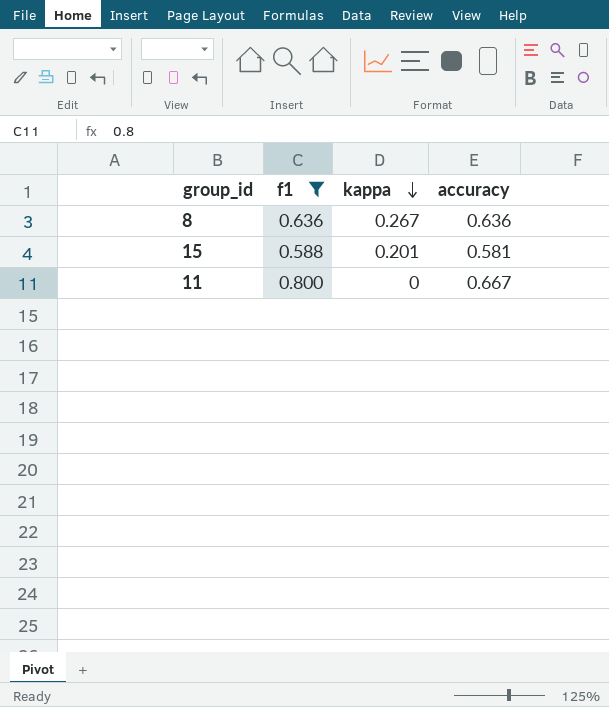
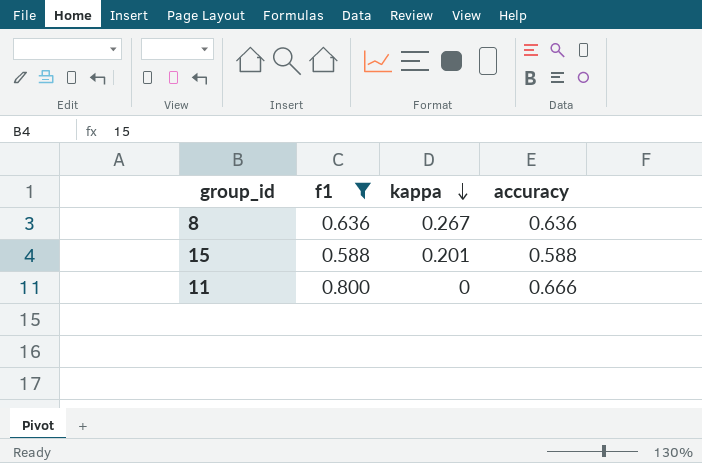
15 | accuracy: 0.581 -> 0.588
11 | accuracy: 0.667 -> 0.666

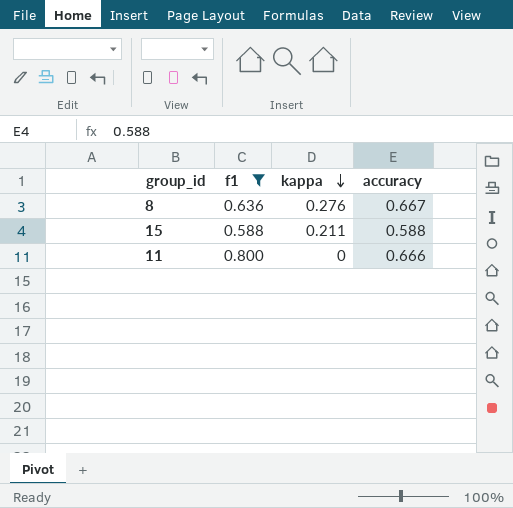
8 | kappa: 0.267 -> 0.276
8 | accuracy: 0.636 -> 0.667
15 | kappa: 0.201 -> 0.211

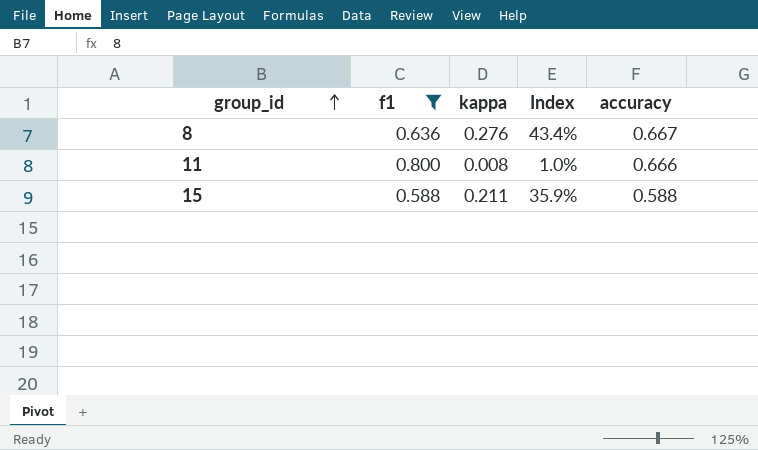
row order: kappa descending -> group_id ascending
column Index | formula: none -> [kappa] / [f1]
11 | kappa: 0 -> 0.008

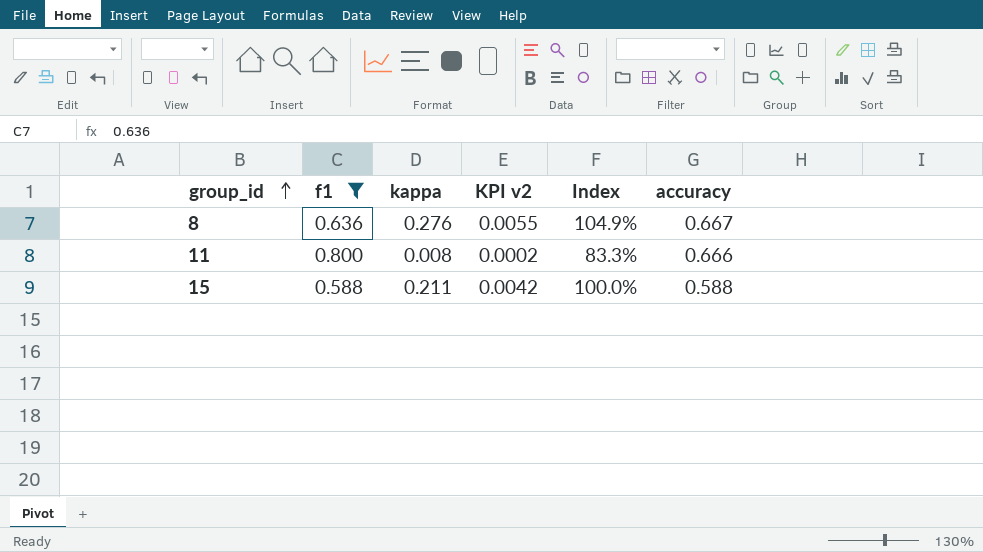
column KPI v2 | formula: none -> [kappa] * 0.02
column Index | formula: [kappa] / [f1] -> [accuracy] / [f1]

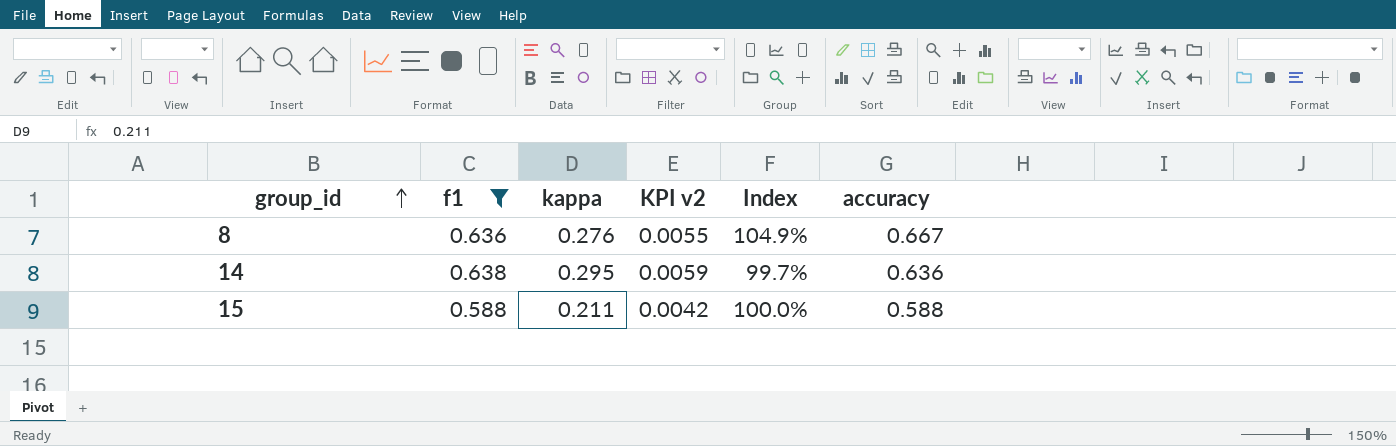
row 11: 0.800 | 0.008 | 0.0002 | 83.3% | 0.666 -> none
row 14: none -> 0.638 | 0.295 | 0.0059 | 99.7% | 0.636

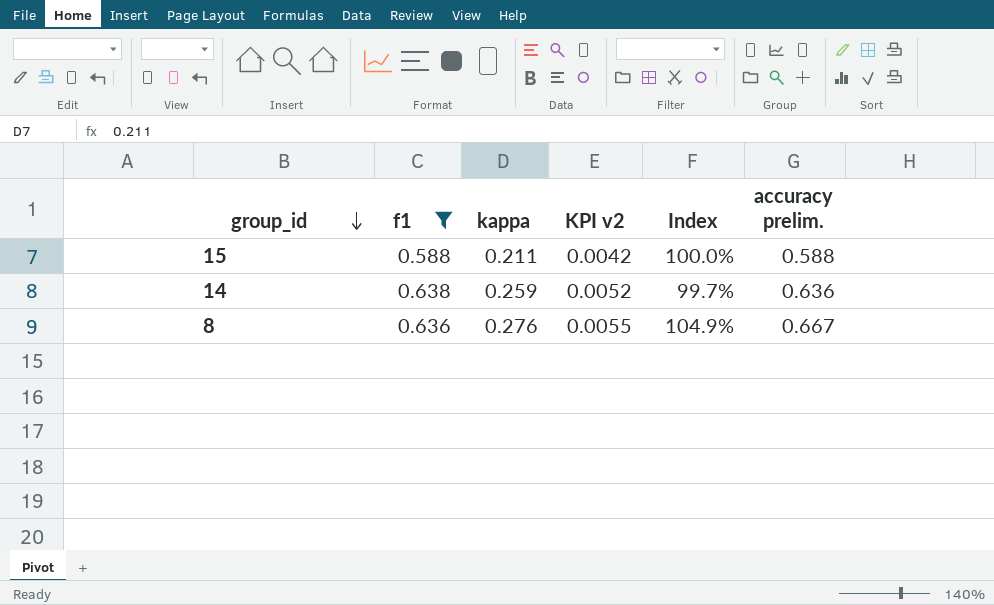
row order: group_id ascending -> group_id descending
column name: accuracy -> accuracy prelim.
14 | kappa: 0.295 -> 0.259
14 | KPI v2: 0.0059 -> 0.0052

